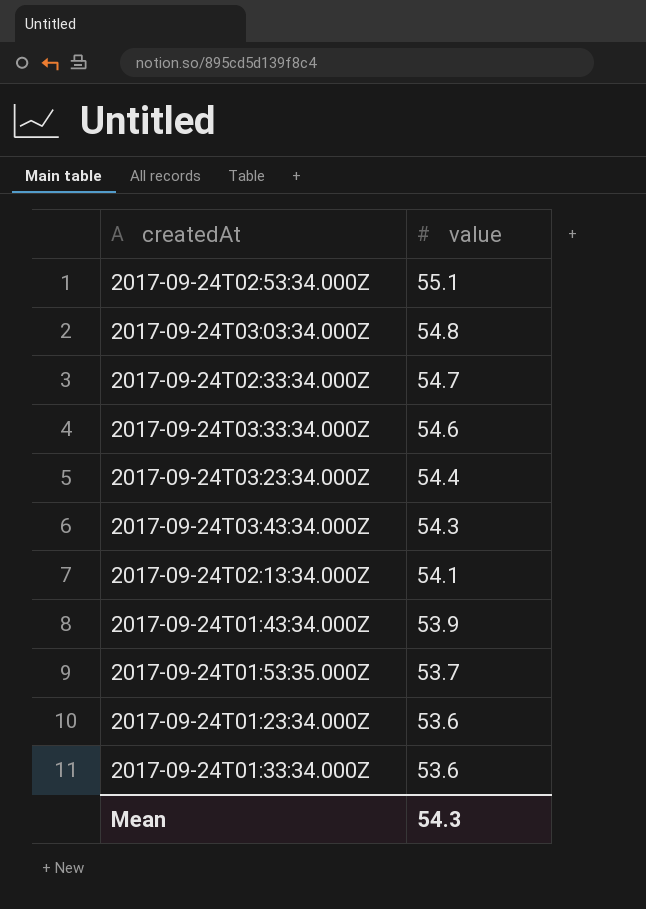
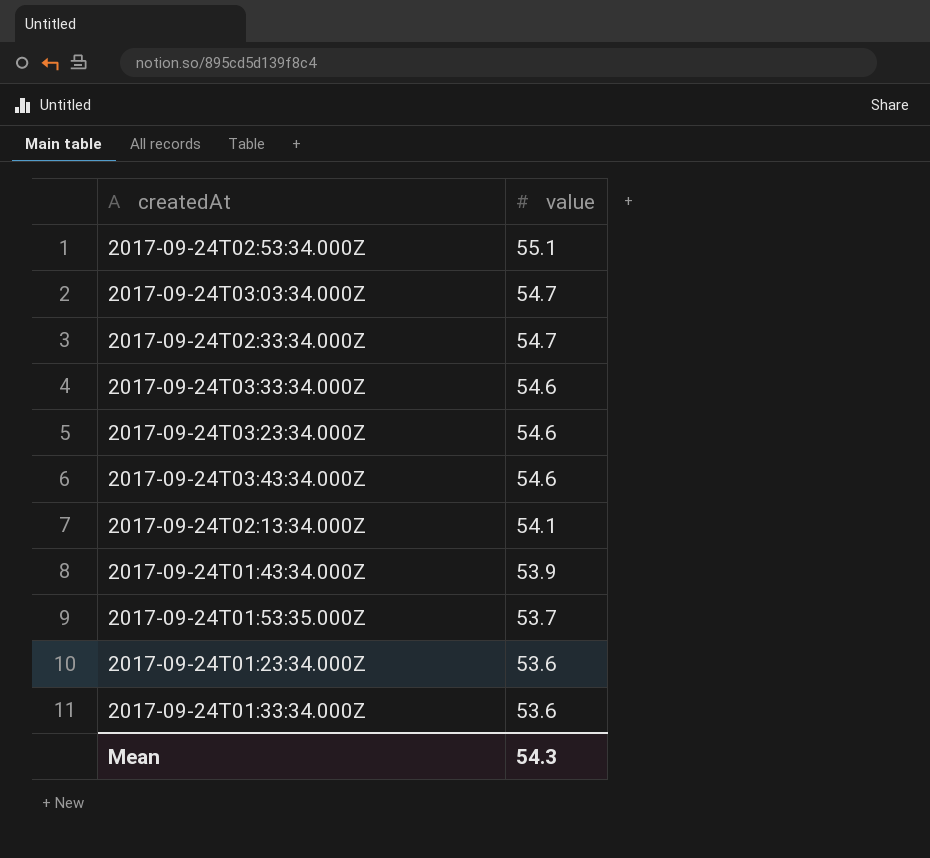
2017-09-24T03:03:34.000Z | value: 54.8 -> 54.7
2017-09-24T03:23:34.000Z | value: 54.4 -> 54.6
2017-09-24T03:43:34.000Z | value: 54.3 -> 54.6

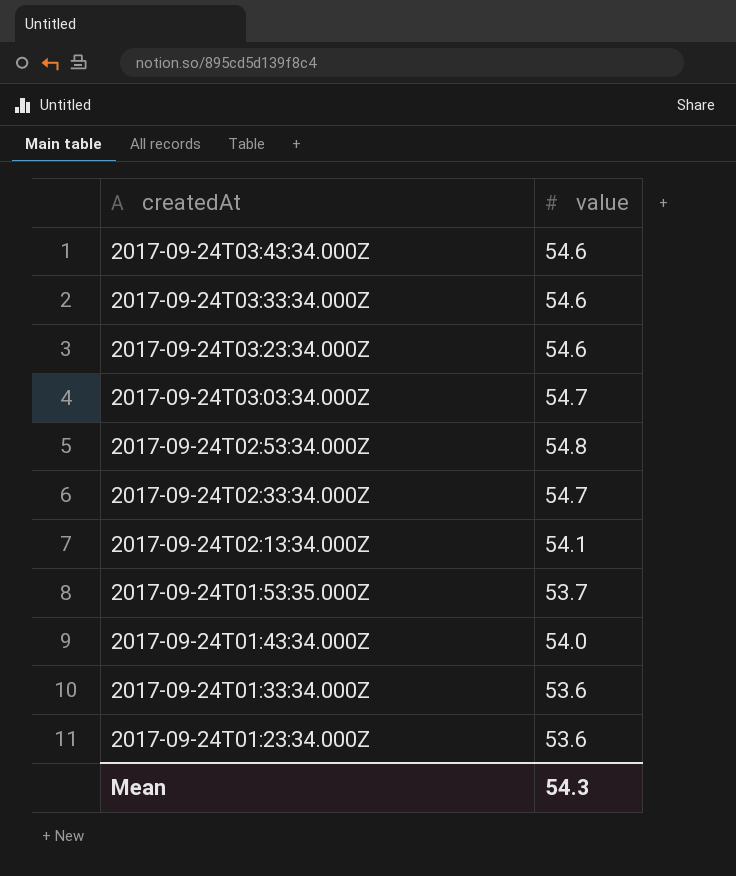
row order: value descending -> createdAt descending
2017-09-24T02:53:34.000Z | value: 55.1 -> 54.8
2017-09-24T01:43:34.000Z | value: 53.9 -> 54.0

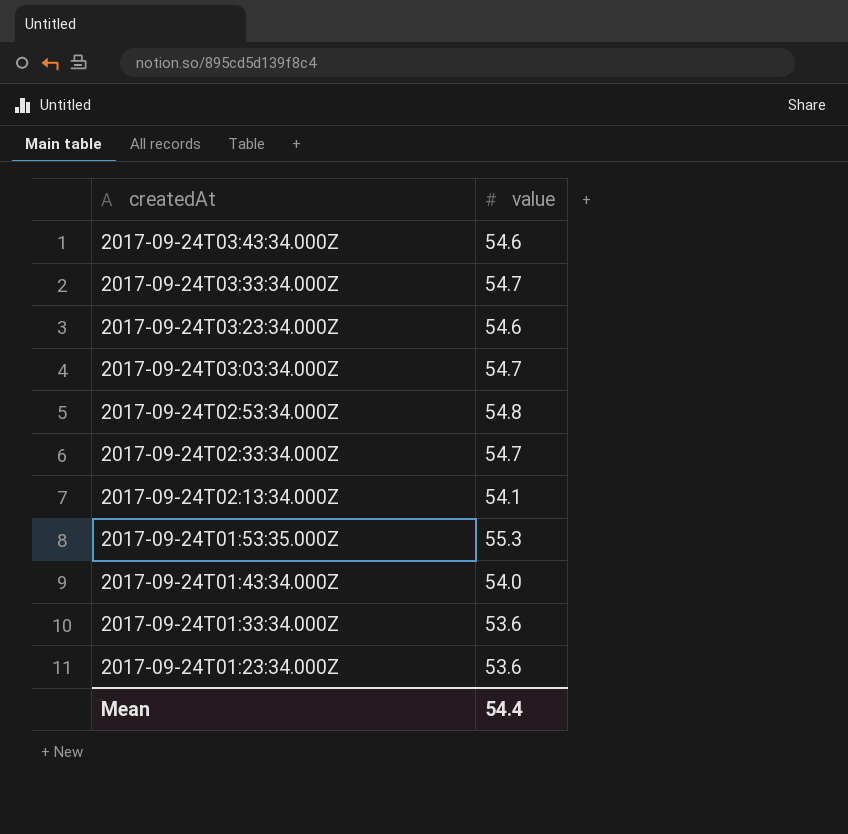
2017-09-24T03:33:34.000Z | value: 54.6 -> 54.7
2017-09-24T01:53:35.000Z | value: 53.7 -> 55.3
Mean | value: 54.3 -> 54.4

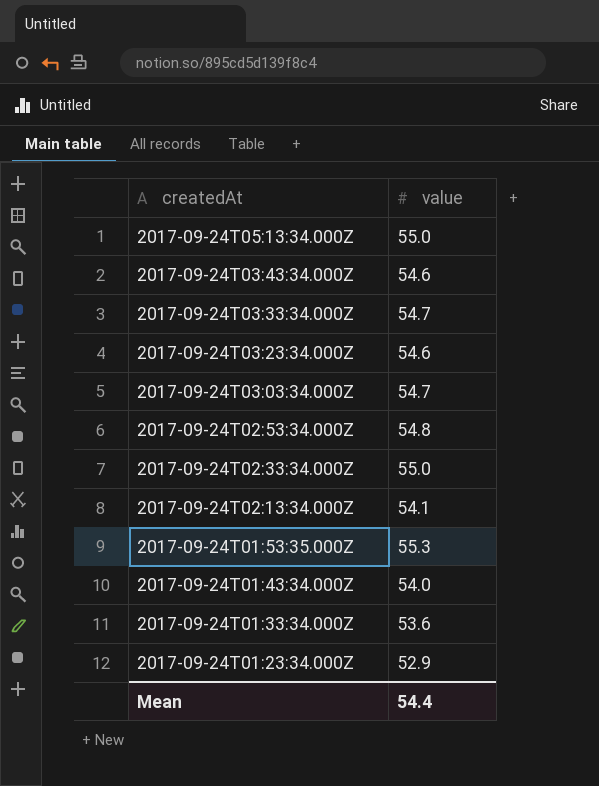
row 2017-09-24T05:13:34.000Z: none -> 55.0
2017-09-24T02:33:34.000Z | value: 54.7 -> 55.0
2017-09-24T01:23:34.000Z | value: 53.6 -> 52.9

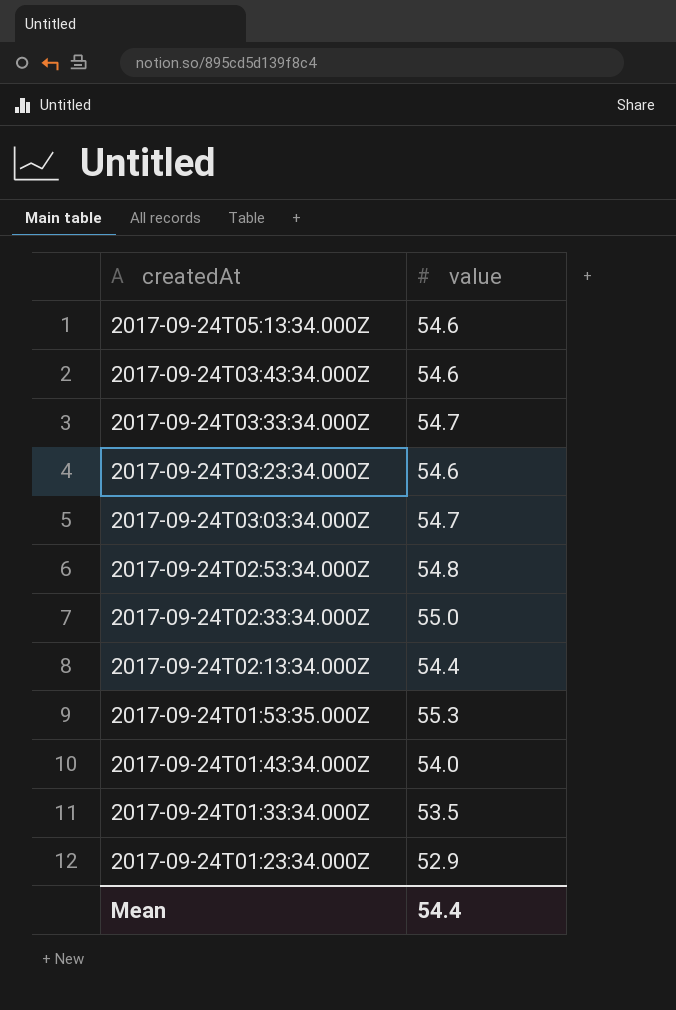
2017-09-24T05:13:34.000Z | value: 55.0 -> 54.6
2017-09-24T02:13:34.000Z | value: 54.1 -> 54.4
2017-09-24T01:33:34.000Z | value: 53.6 -> 53.5

